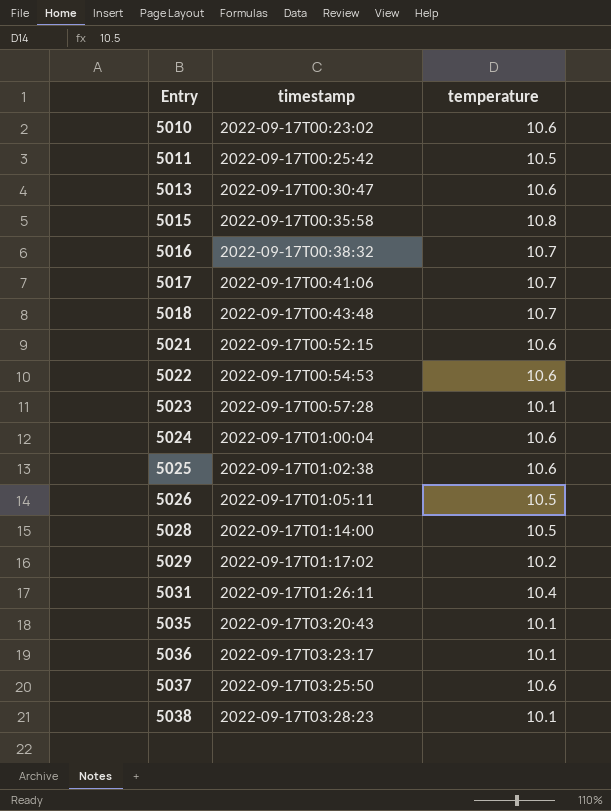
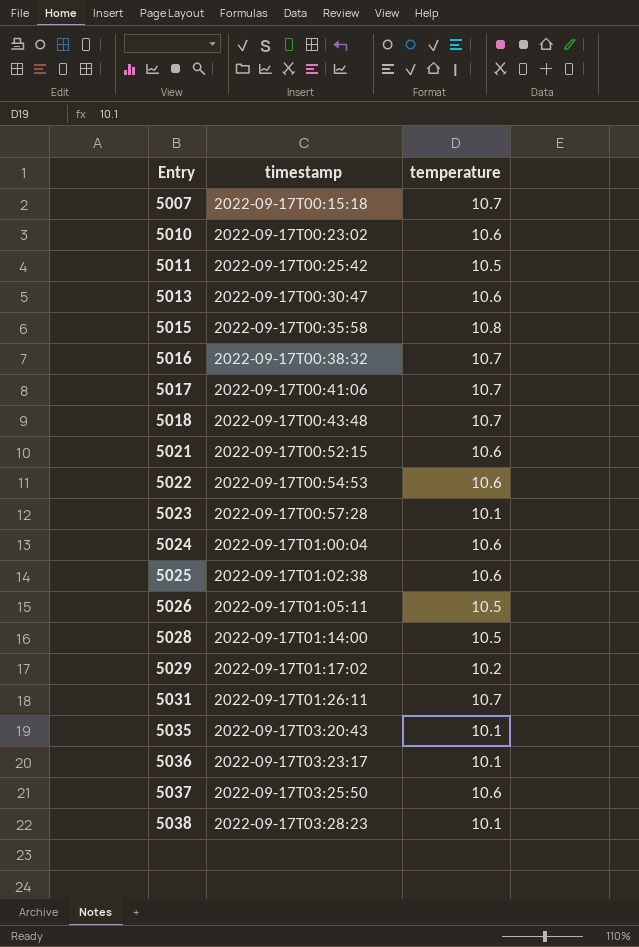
row 5007: none -> 2022-09-17T00:15:18 | 10.7
5031 | temperature: 10.4 -> 10.7

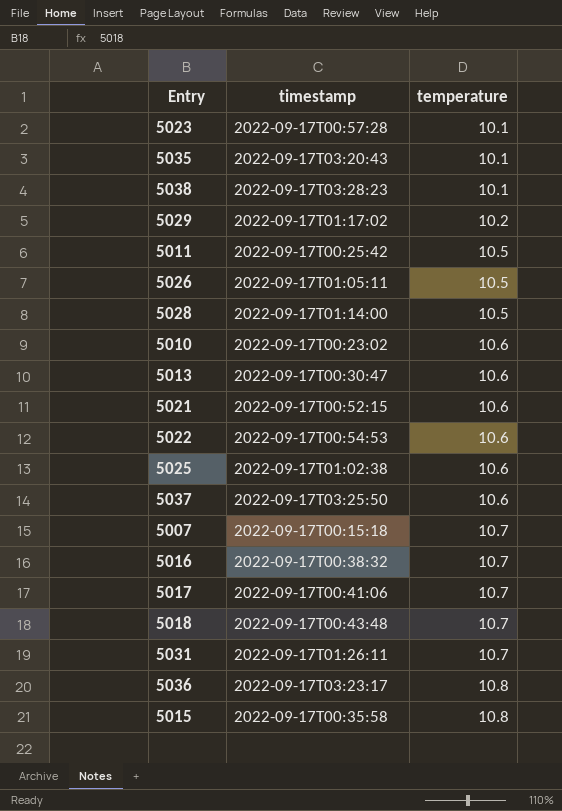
row order: Entry ascending -> temperature ascending
row 5024: 2022-09-17T01:00:04 | 10.6 -> none
5036 | temperature: 10.1 -> 10.8

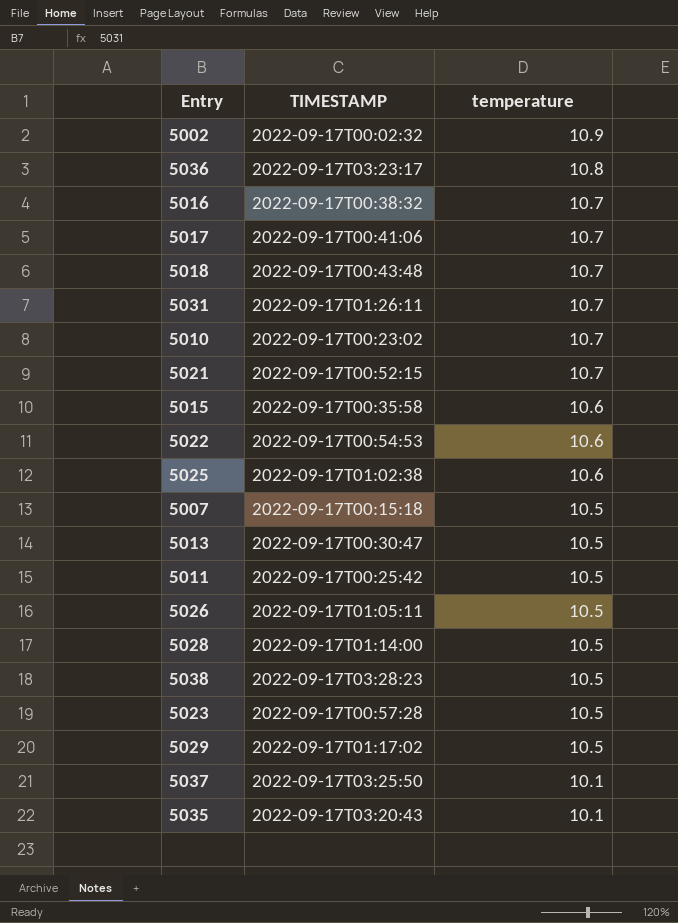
row order: temperature ascending -> temperature descending
column name: timestamp -> TIMESTAMP
row 5002: none -> 2022-09-17T00:02:32 | 10.9
5010 | temperature: 10.6 -> 10.7
5021 | temperature: 10.6 -> 10.7
5015 | temperature: 10.8 -> 10.6
5007 | temperature: 10.7 -> 10.5
5013 | temperature: 10.6 -> 10.5
5038 | temperature: 10.1 -> 10.5
5023 | temperature: 10.1 -> 10.5
5029 | temperature: 10.2 -> 10.5
5037 | temperature: 10.6 -> 10.1

